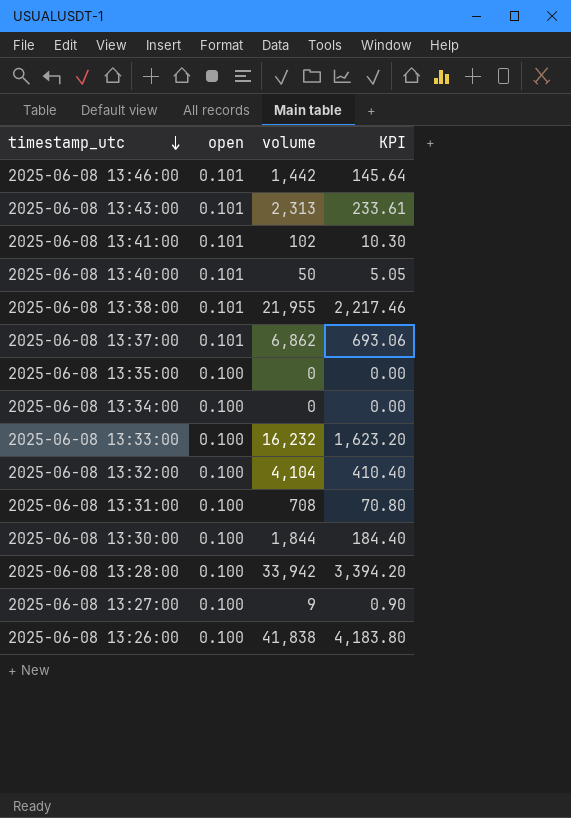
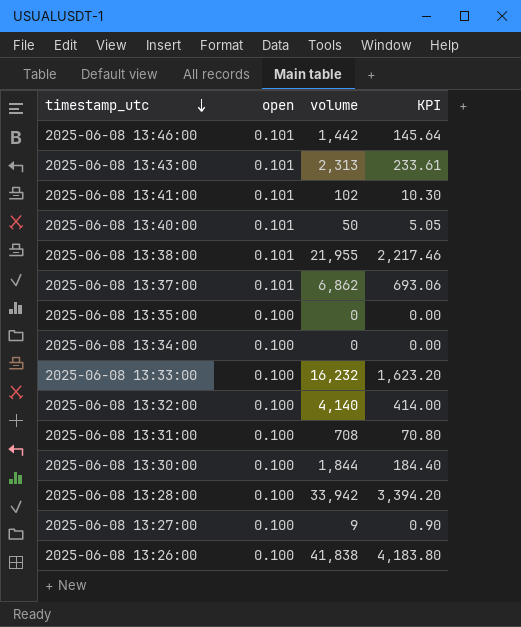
2025-06-08 13:32:00 | volume: 4,104 -> 4,140
2025-06-08 13:32:00 | KPI: 410.40 -> 414.00

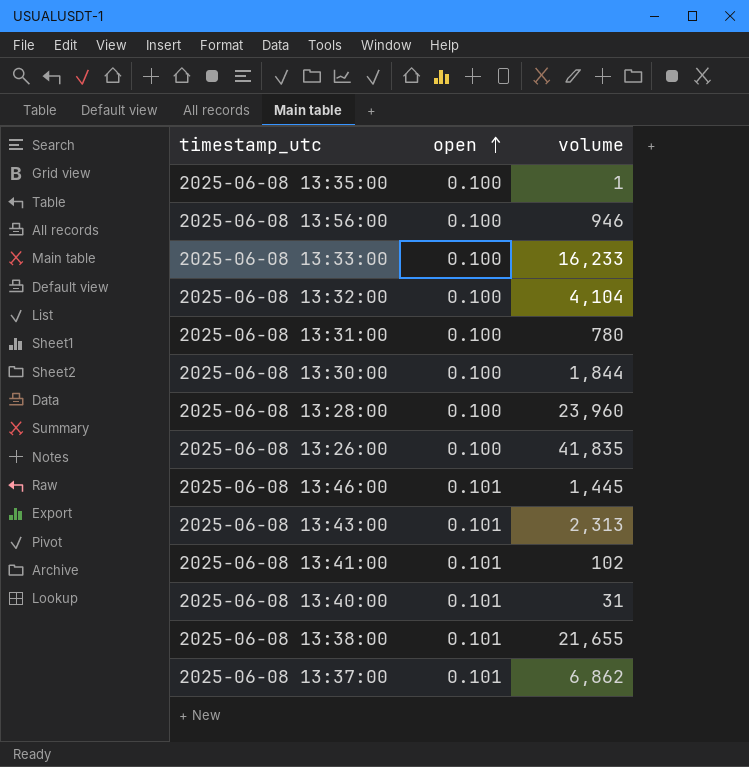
row order: timestamp_utc descending -> open ascending
column KPI | formula: [open] * [volume] -> none
row 2025-06-08 13:34:00: 0.100 | 0 | 0.00 -> none
row 2025-06-08 13:27:00: 0.100 | 9 | 0.90 -> none
2025-06-08 13:35:00 | volume: 0 -> 1
row 2025-06-08 13:56:00: none -> 0.100 | 946
2025-06-08 13:33:00 | volume: 16,232 -> 16,233
2025-06-08 13:32:00 | volume: 4,140 -> 4,104
2025-06-08 13:31:00 | volume: 708 -> 780
2025-06-08 13:28:00 | volume: 33,942 -> 23,960
2025-06-08 13:26:00 | volume: 41,838 -> 41,835
2025-06-08 13:46:00 | volume: 1,442 -> 1,445
2025-06-08 13:40:00 | volume: 50 -> 31
2025-06-08 13:38:00 | volume: 21,955 -> 21,655

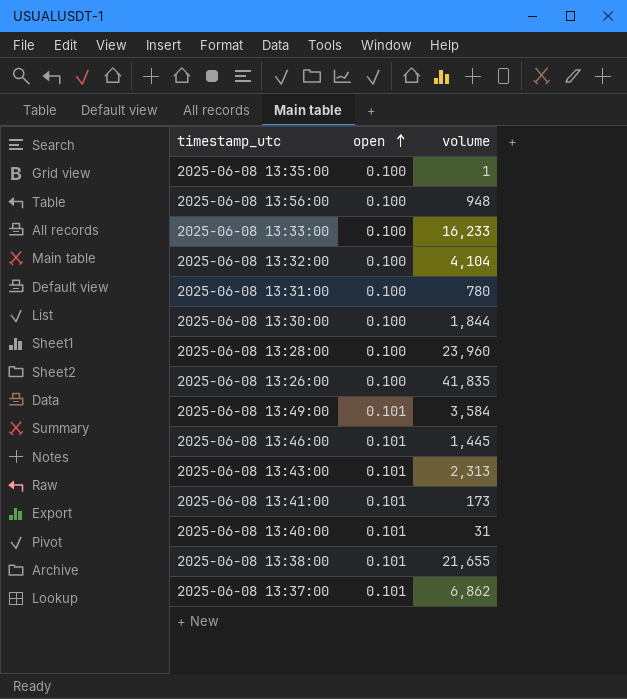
2025-06-08 13:56:00 | volume: 946 -> 948
row 2025-06-08 13:49:00: none -> 0.101 | 3,584
2025-06-08 13:41:00 | volume: 102 -> 173

